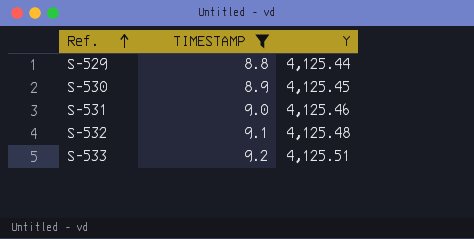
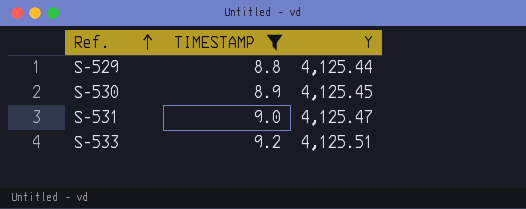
row S-532: 9.1 | 4,125.48 -> none
S-531 | Y: 4,125.46 -> 4,125.47

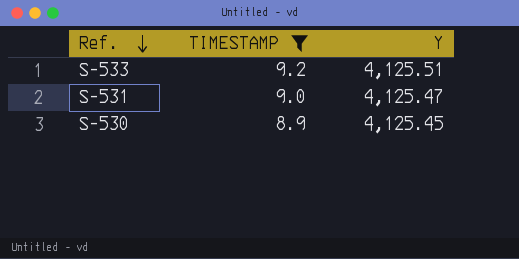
row order: Ref. ascending -> Ref. descending
row S-529: 8.8 | 4,125.44 -> none

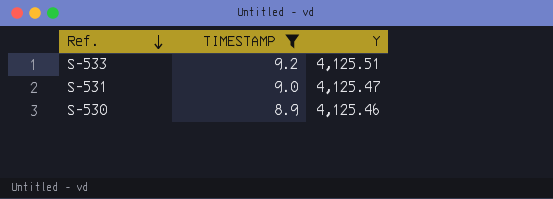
S-530 | Y: 4,125.45 -> 4,125.46

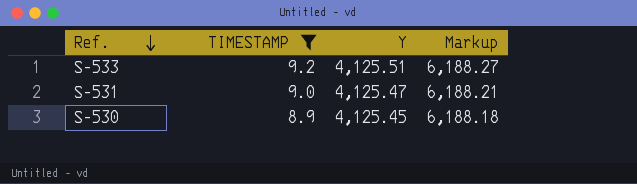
column Markup | formula: none -> [Y] * 1.5
S-530 | Y: 4,125.46 -> 4,125.45

